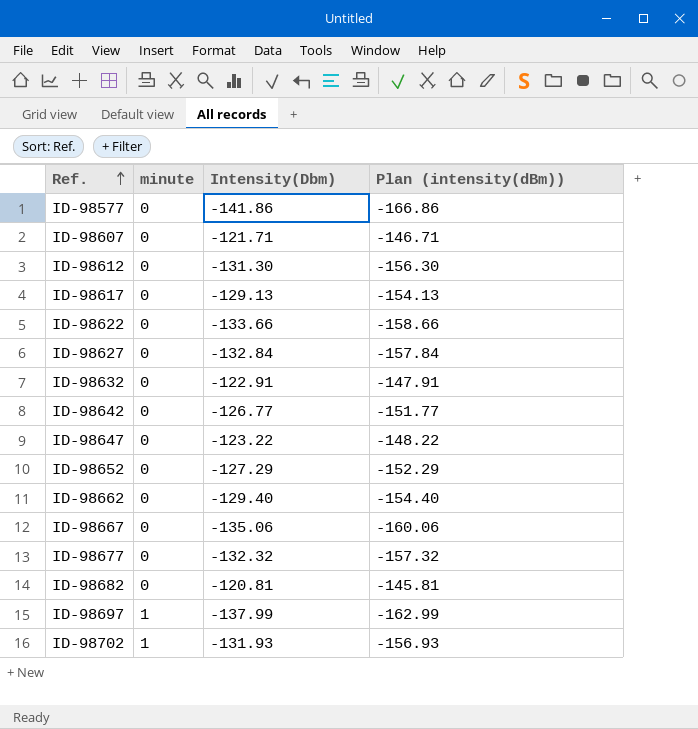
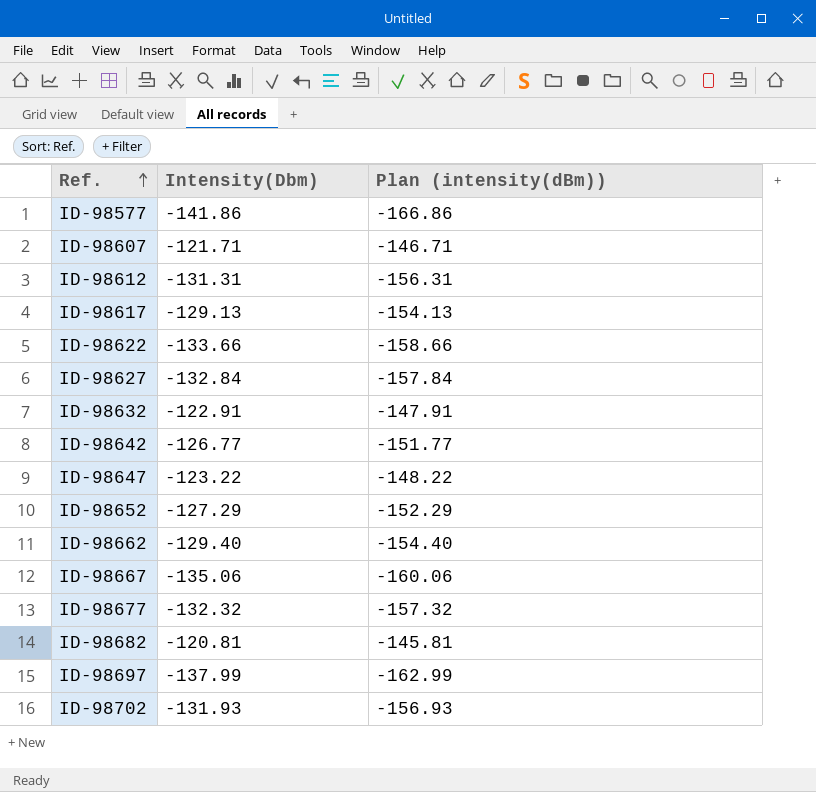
column minute | position: 2 -> none
ID-98612 | Intensity(Dbm): -131.30 -> -131.31
ID-98612 | Plan (intensity(dBm)): -156.30 -> -156.31

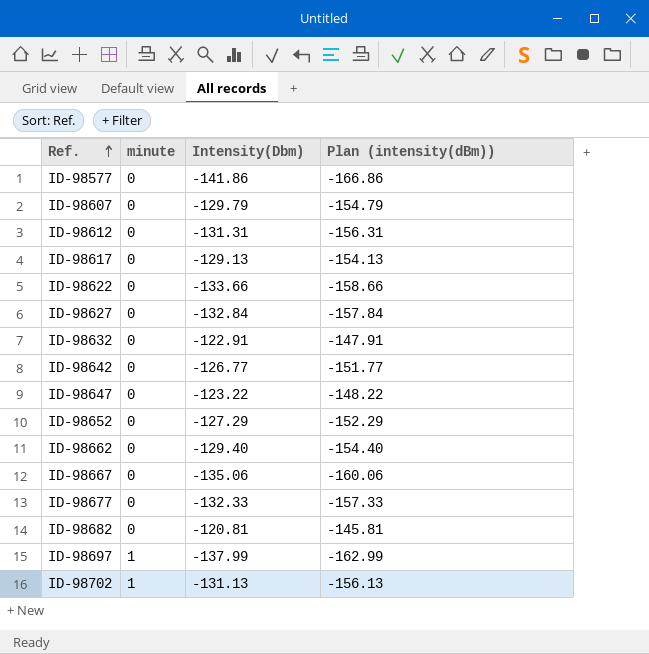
column minute | position: none -> 2
ID-98607 | Intensity(Dbm): -121.71 -> -129.79
ID-98607 | Plan (intensity(dBm)): -146.71 -> -154.79
ID-98677 | Intensity(Dbm): -132.32 -> -132.33
ID-98677 | Plan (intensity(dBm)): -157.32 -> -157.33
ID-98702 | Intensity(Dbm): -131.93 -> -131.13
ID-98702 | Plan (intensity(dBm)): -156.93 -> -156.13

